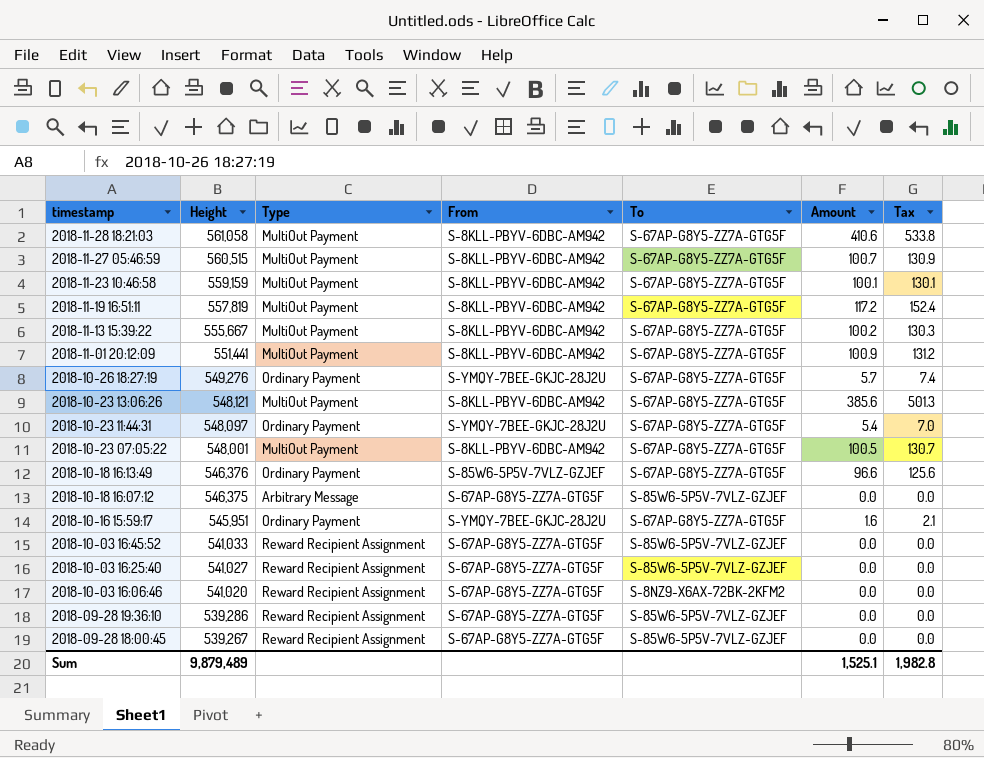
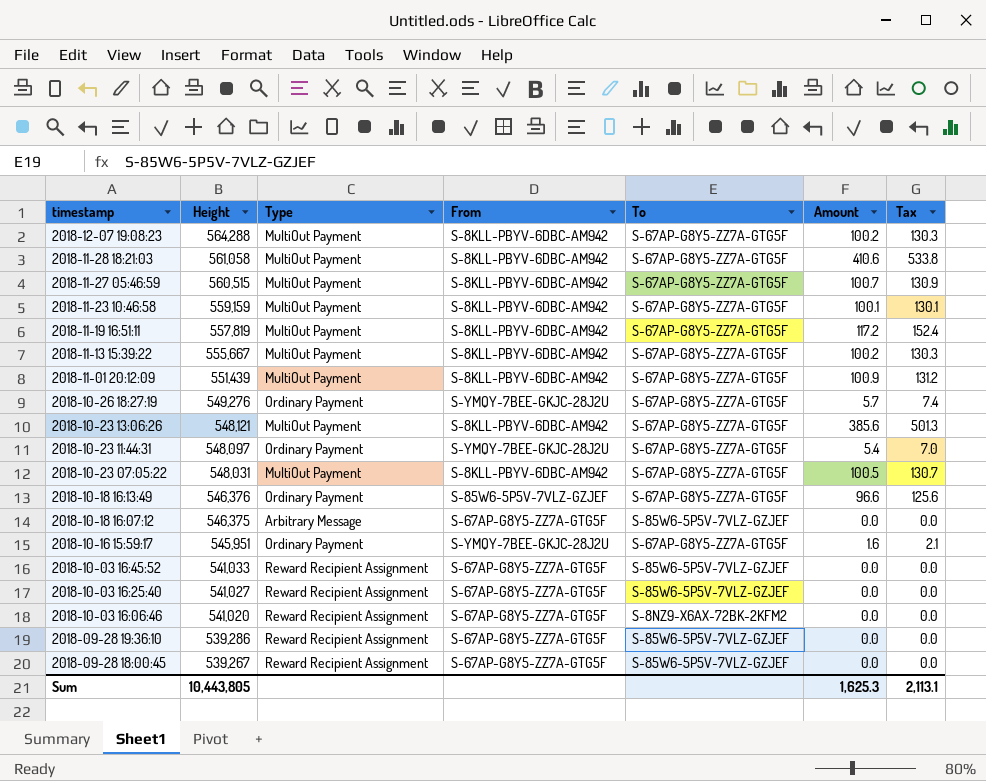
row 2018-12-07 19:08:23: none -> 564,288 | MultiOut Payment | S-8KLL-PBYV-6DBC-AM942 | S-67AP-G8Y5-ZZ7A-GTG5F | 100.2 | 130.3
2018-11-01 20:12:09 | Height: 551,441 -> 551,439
2018-10-23 07:05:22 | Height: 548,001 -> 548,031
Sum | Height: 9,879,489 -> 10,443,805
Sum | Amount: 1,525.1 -> 1,625.3
Sum | Tax: 1,982.8 -> 2,113.1

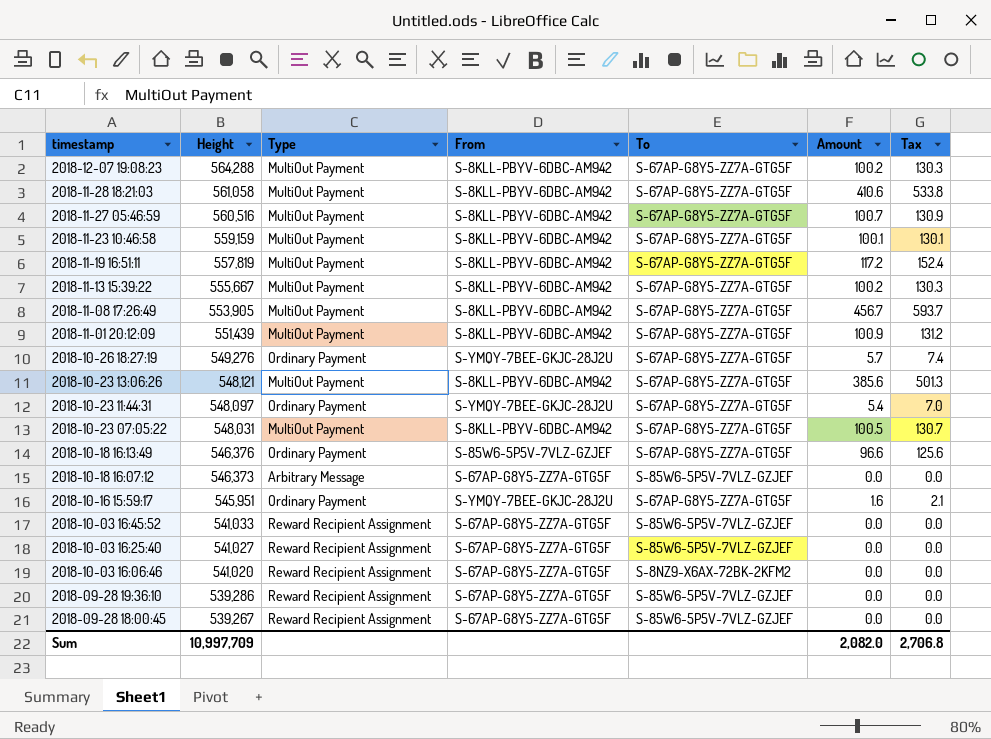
2018-11-27 05:46:59 | Height: 560,515 -> 560,516
row 2018-11-08 17:26:49: none -> 553,905 | MultiOut Payment | S-8KLL-PBYV-6DBC-AM942 | S-67AP-G8Y5-ZZ7A-GTG5F | 456.7 | 593.7
2018-10-18 16:07:12 | Height: 546,375 -> 546,373
Sum | Height: 10,443,805 -> 10,997,709
Sum | Amount: 1,625.3 -> 2,082.0
Sum | Tax: 2,113.1 -> 2,706.8

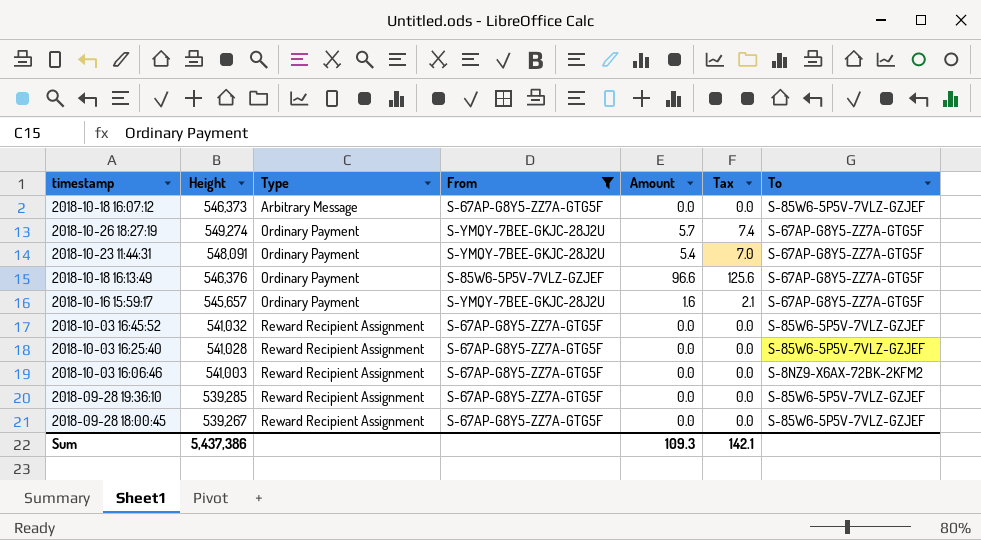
filter: none -> From != S-8KLL-PBYV-6DBC-AM942
row order: timestamp descending -> Type ascending
column To | position: 5 -> 7
2018-10-26 18:27:19 | Height: 549,276 -> 549,274
2018-10-23 11:44:31 | Height: 548,097 -> 548,091
2018-10-16 15:59:17 | Height: 545,951 -> 545,657
2018-10-03 16:45:52 | Height: 541,033 -> 541,032
2018-10-03 16:25:40 | Height: 541,027 -> 541,028
2018-10-03 16:06:46 | Height: 541,020 -> 541,003
2018-09-28 19:36:10 | Height: 539,286 -> 539,285
Sum | Height: 10,997,709 -> 5,437,386
Sum | Amount: 2,082.0 -> 109.3
Sum | Tax: 2,706.8 -> 142.1

